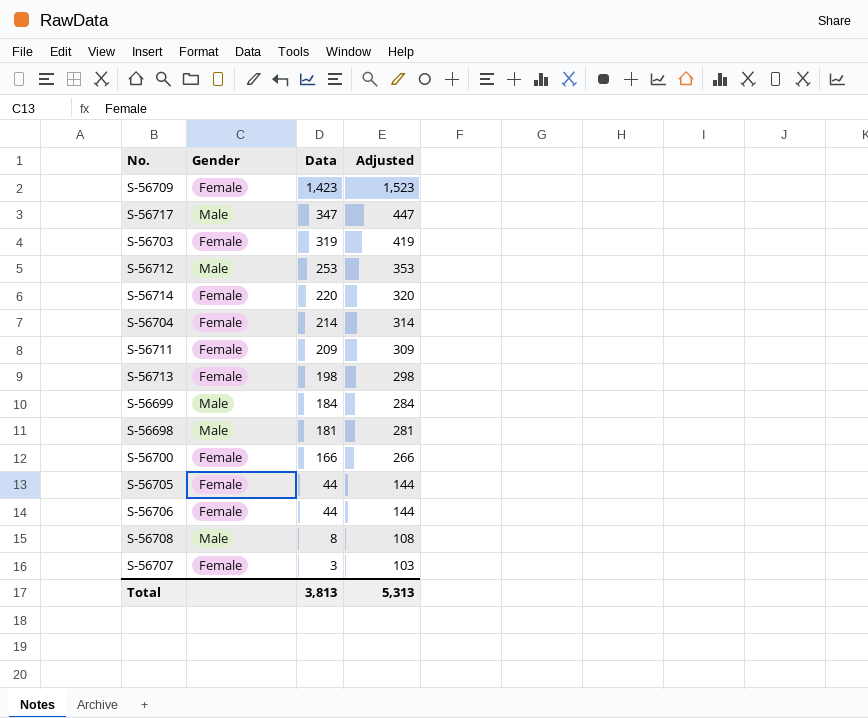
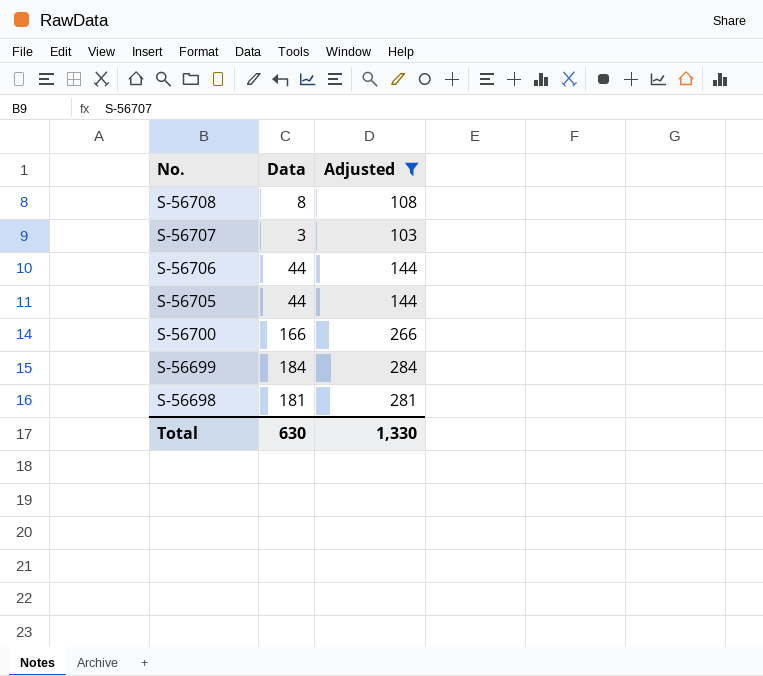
filter: none -> Adjusted <= 284
row order: Data descending -> No. descending
column Gender | position: 2 -> none
Total | Data: 3,813 -> 630
Total | Adjusted: 5,313 -> 1,330

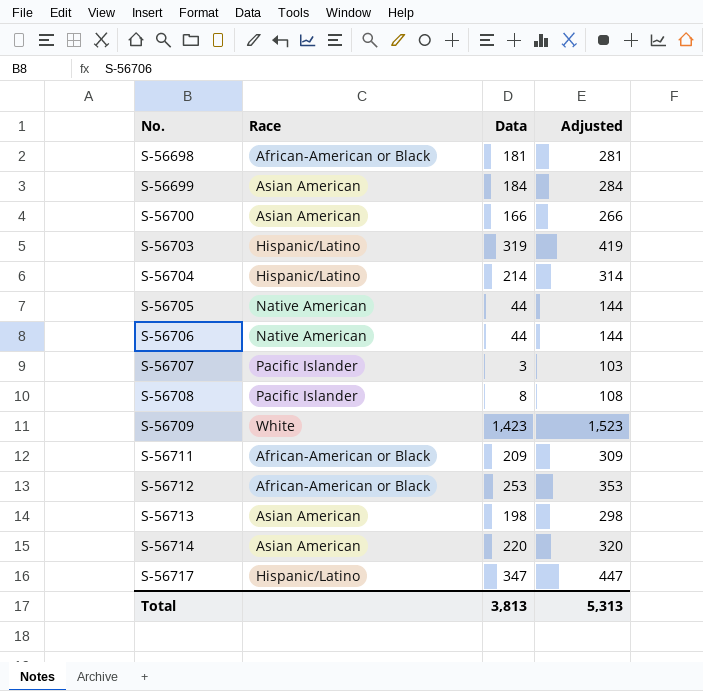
filter: Adjusted <= 284 -> none
row order: No. descending -> No. ascending
column Race | position: none -> 2
Total | Data: 630 -> 3,813
Total | Adjusted: 1,330 -> 5,313

